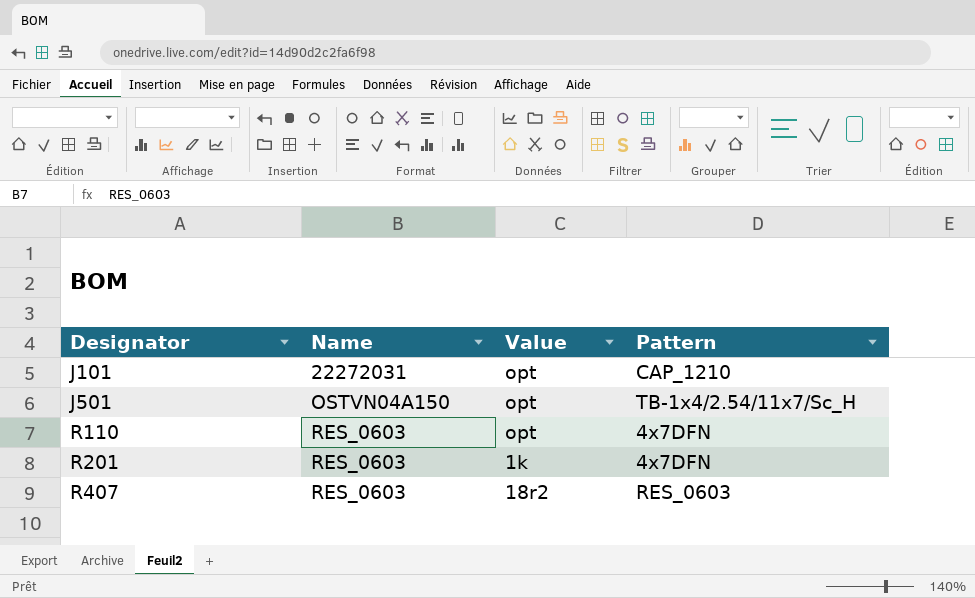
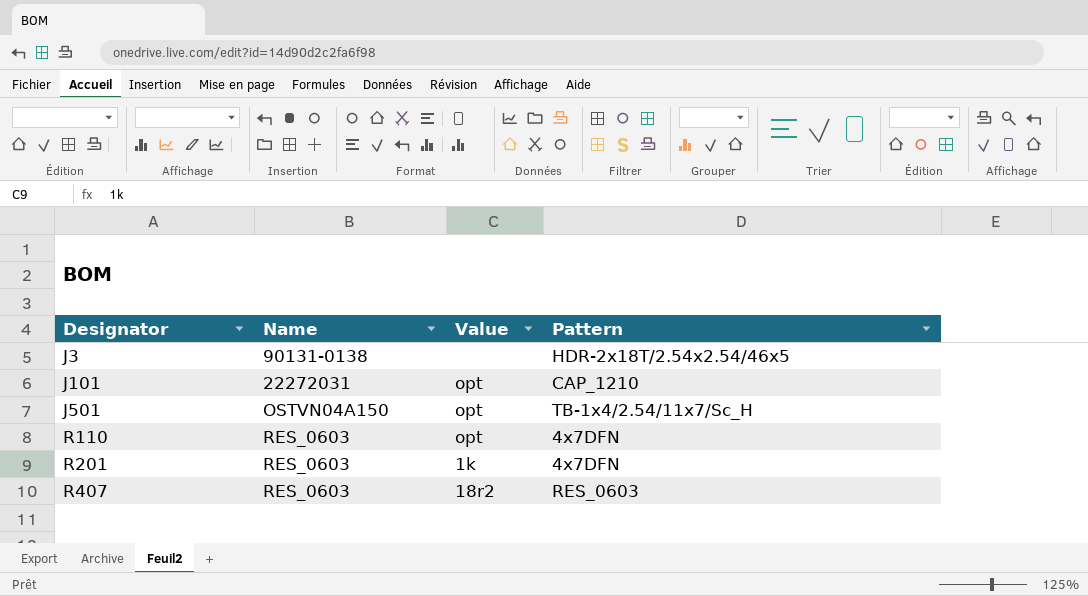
row J3: none -> 90131-0138 | none | HDR-2x18T/2.54x2.54/46x5

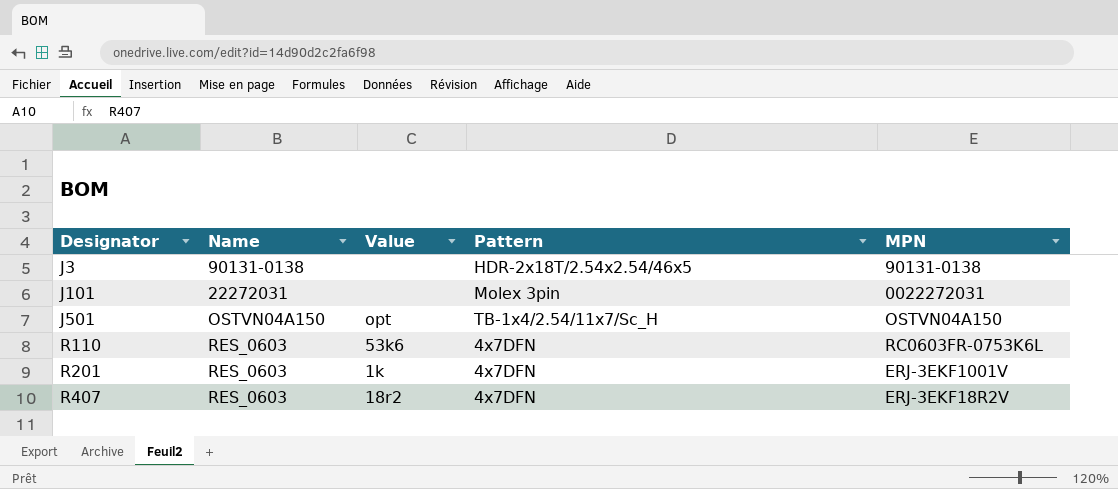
column MPN | position: none -> 5
J101 | Value: opt -> none
J101 | Pattern: CAP_1210 -> Molex 3pin
R110 | Value: opt -> 53k6
R407 | Pattern: RES_0603 -> 4x7DFN

